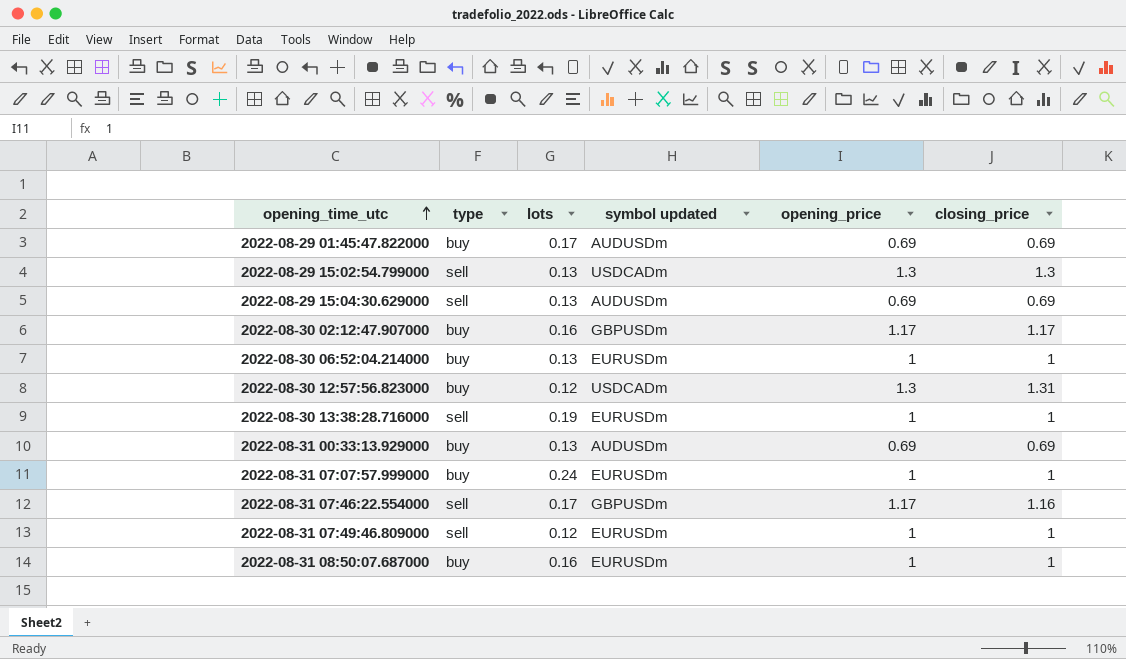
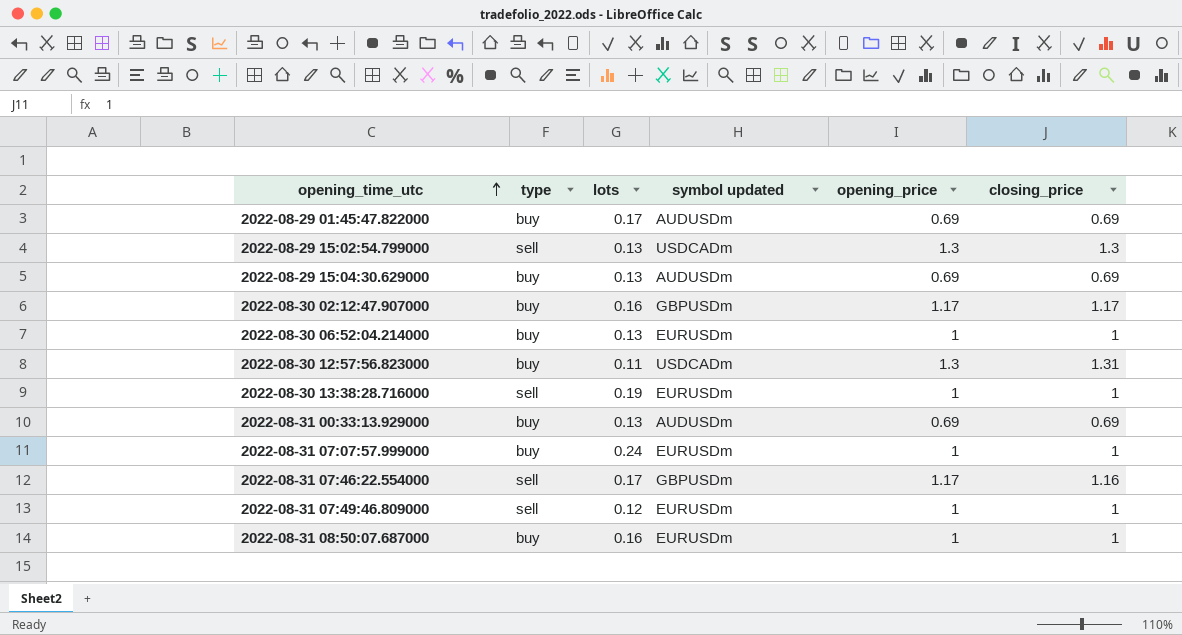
2022-08-29 15:04:30.629000 | type: sell -> buy
2022-08-30 12:57:56.823000 | lots: 0.12 -> 0.11

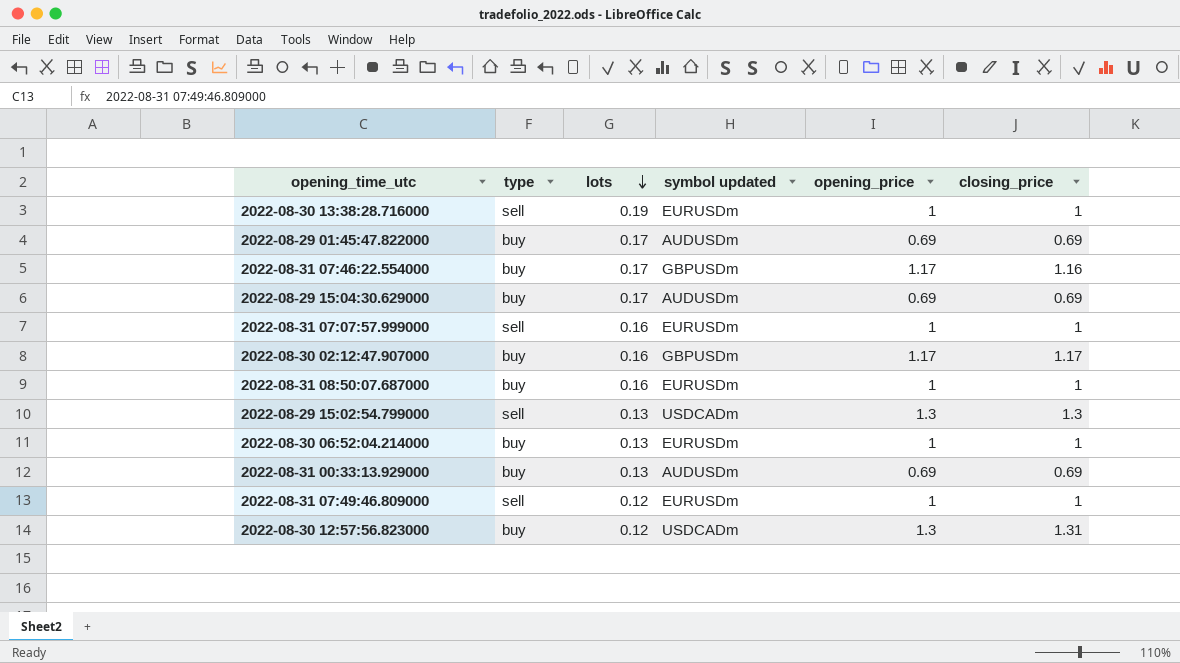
row order: opening_time_utc ascending -> lots descending
2022-08-31 07:46:22.554000 | type: sell -> buy
2022-08-29 15:04:30.629000 | lots: 0.13 -> 0.17
2022-08-31 07:07:57.999000 | type: buy -> sell
2022-08-31 07:07:57.999000 | lots: 0.24 -> 0.16
2022-08-30 12:57:56.823000 | lots: 0.11 -> 0.12

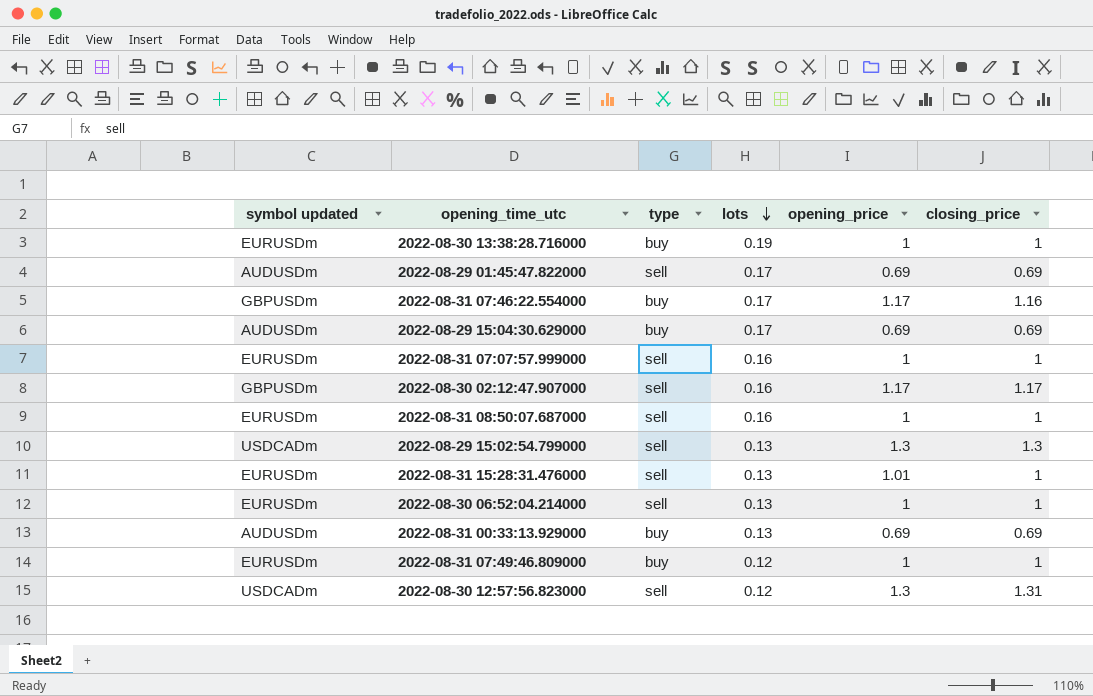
column symbol updated | position: 4 -> 1
2022-08-30 13:38:28.716000 | type: sell -> buy
2022-08-29 01:45:47.822000 | type: buy -> sell
2022-08-30 02:12:47.907000 | type: buy -> sell
2022-08-31 08:50:07.687000 | type: buy -> sell
row 2022-08-31 15:28:31.476000: none -> EURUSDm | sell | 0.13 | 1.01 | 1
2022-08-30 06:52:04.214000 | type: buy -> sell
2022-08-31 07:49:46.809000 | type: sell -> buy
2022-08-30 12:57:56.823000 | type: buy -> sell

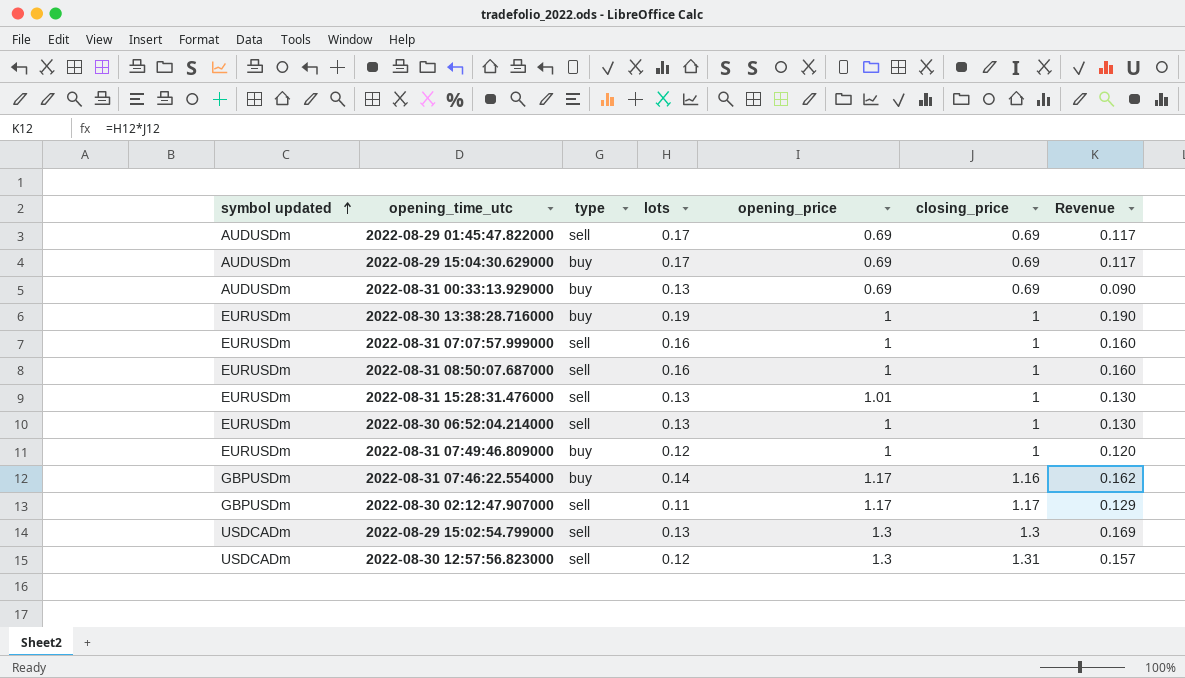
row order: lots descending -> symbol updated ascending
column Revenue | formula: none -> [lots] * [closing_price]
2022-08-31 07:46:22.554000 | lots: 0.17 -> 0.14
2022-08-30 02:12:47.907000 | lots: 0.16 -> 0.11

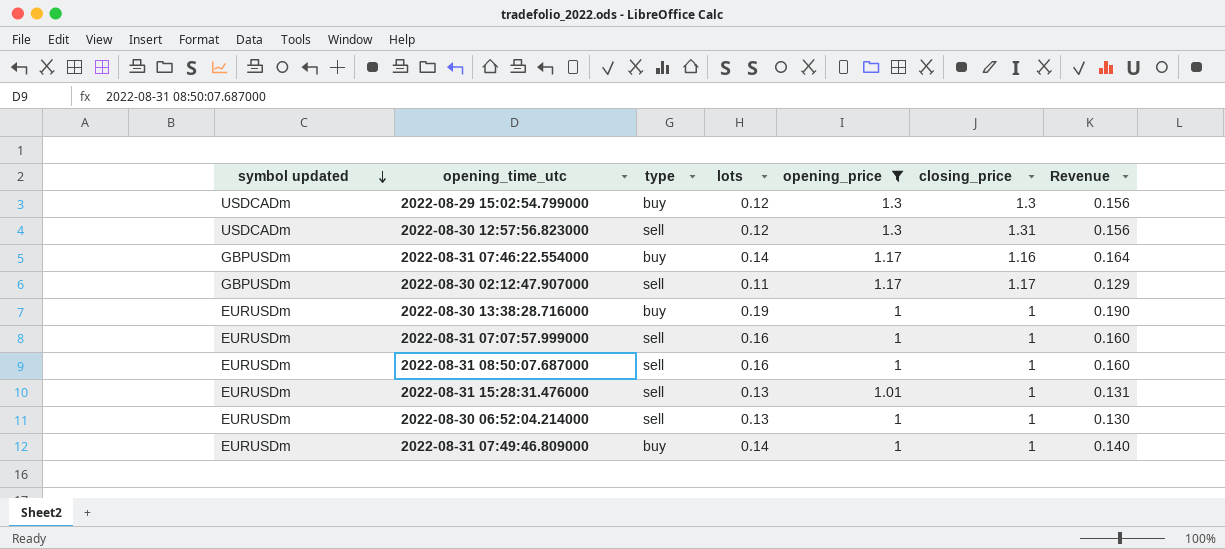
filter: none -> opening_price != 0.69
row order: symbol updated ascending -> symbol updated descending
column Revenue | formula: [lots] * [closing_price] -> [lots] * [opening_price]
2022-08-29 15:02:54.799000 | type: sell -> buy
2022-08-29 15:02:54.799000 | lots: 0.13 -> 0.12
2022-08-31 07:49:46.809000 | lots: 0.12 -> 0.14

